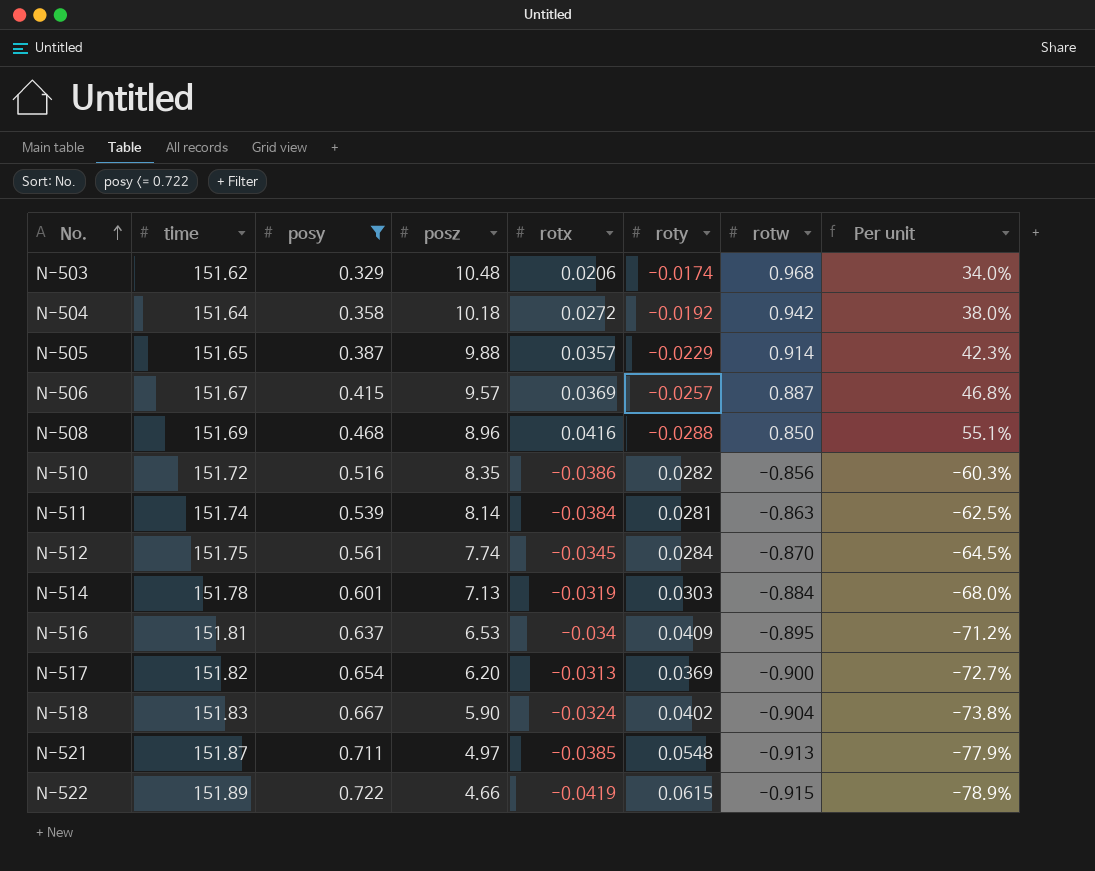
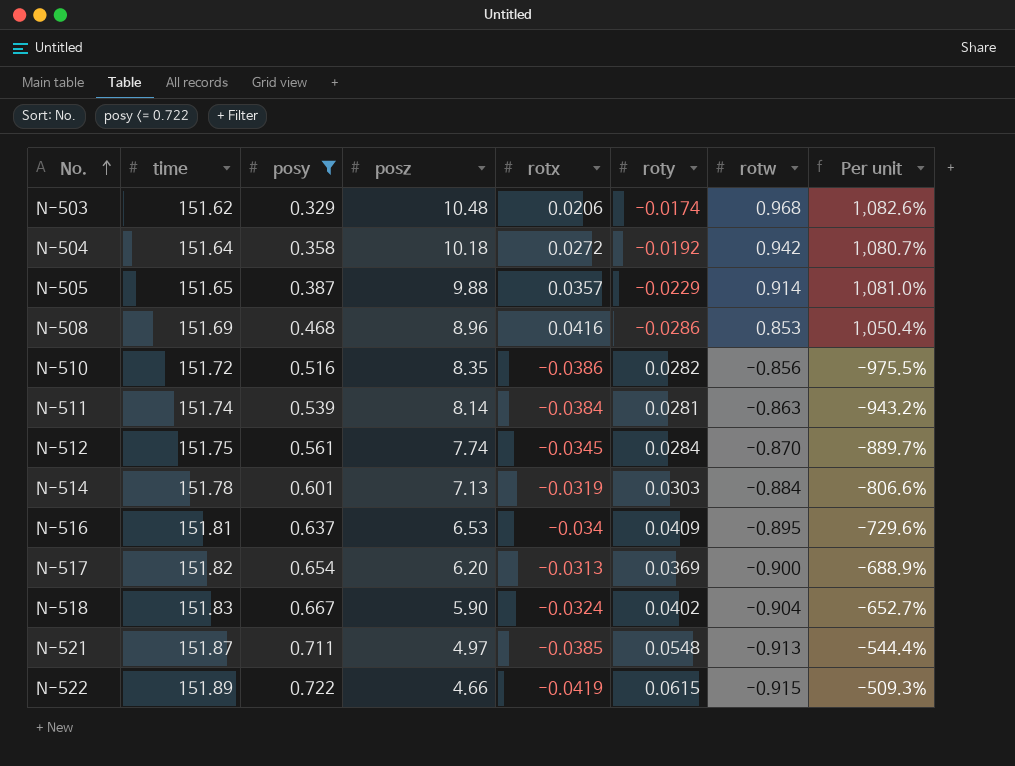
column Per unit | formula: [posy] / [rotw] -> [posz] / [rotw]
row N-506: 151.67 | 0.415 | 9.57 | 0.0369 | -0.0257 | 0.887 | 46.8% -> none
N-508 | roty: -0.0288 -> -0.0286
N-508 | rotw: 0.850 -> 0.853

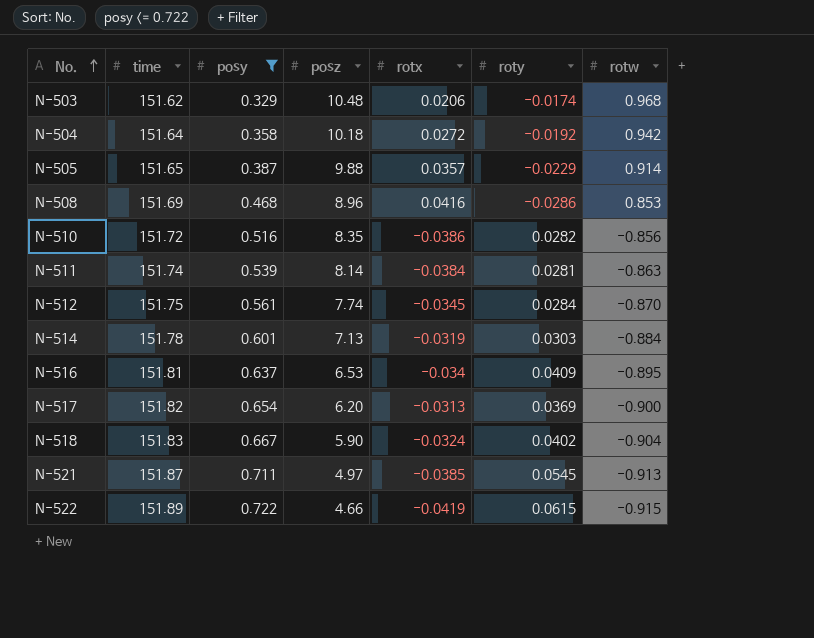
column Per unit | formula: [posz] / [rotw] -> none
N-521 | roty: 0.0548 -> 0.0545

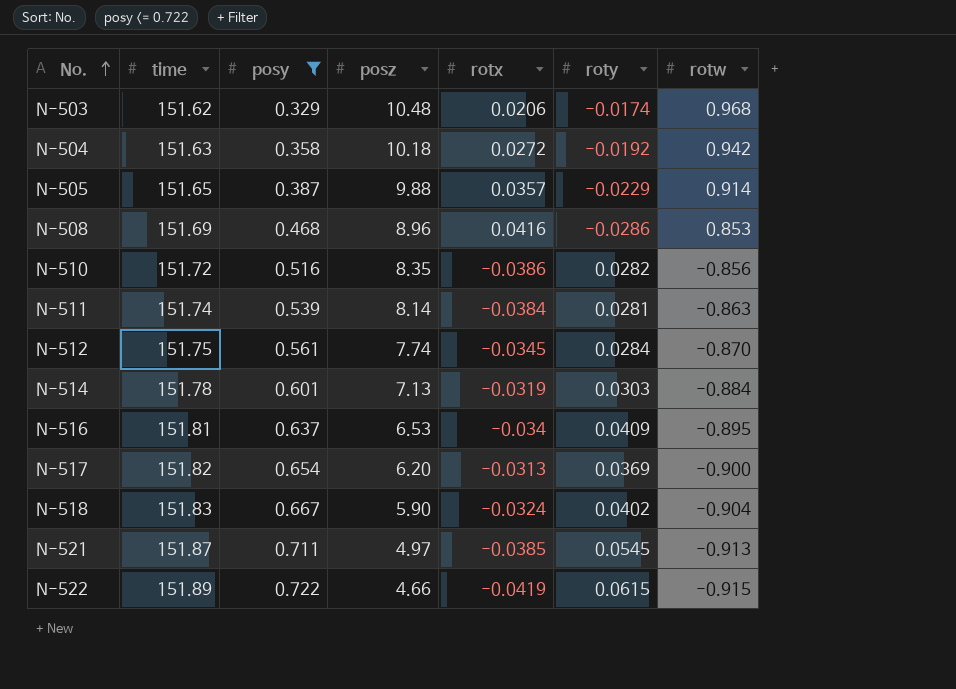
N-504 | time: 151.64 -> 151.63

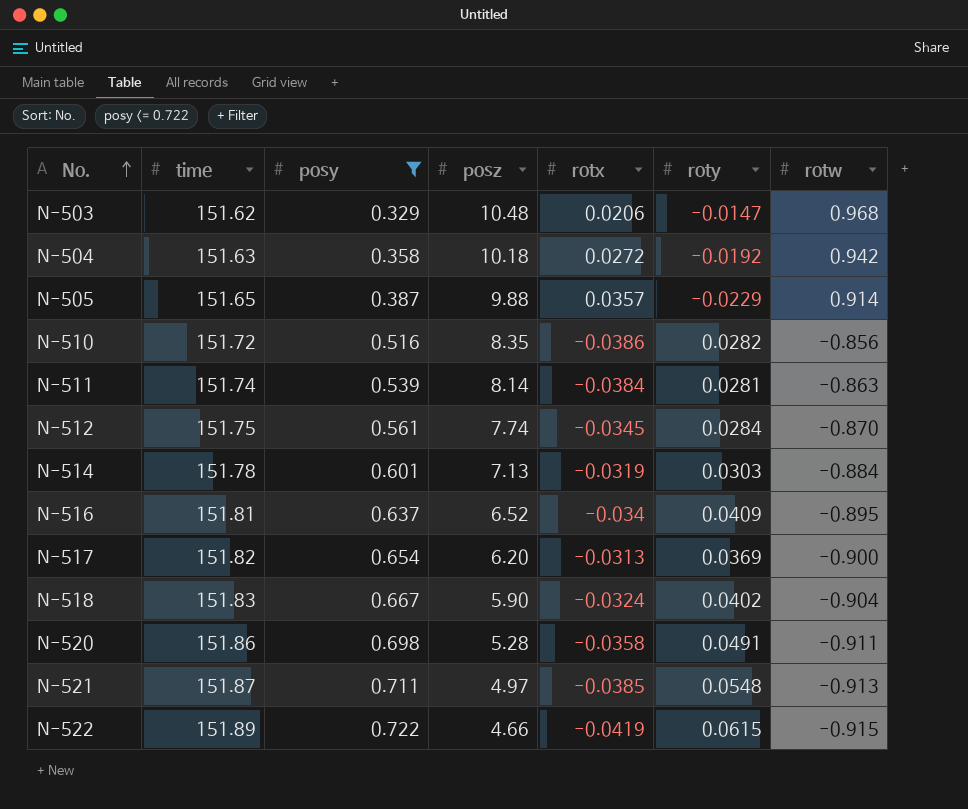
row N-508: 151.69 | 0.468 | 8.96 | 0.0416 | -0.0286 | 0.853 -> none
N-503 | roty: -0.0174 -> -0.0147
N-516 | posz: 6.53 -> 6.52
row N-520: none -> 151.86 | 0.698 | 5.28 | -0.0358 | 0.0491 | -0.911
N-521 | roty: 0.0545 -> 0.0548

